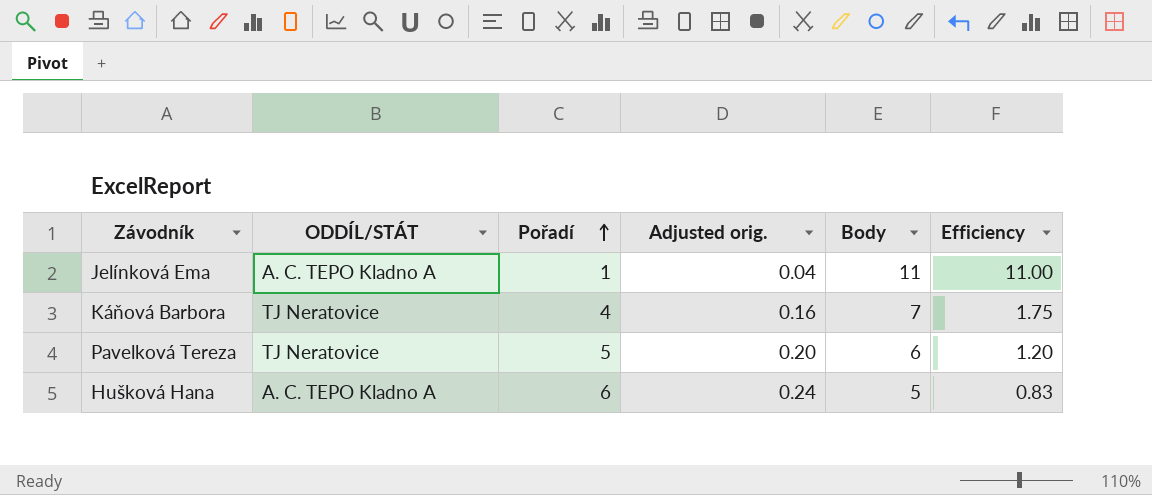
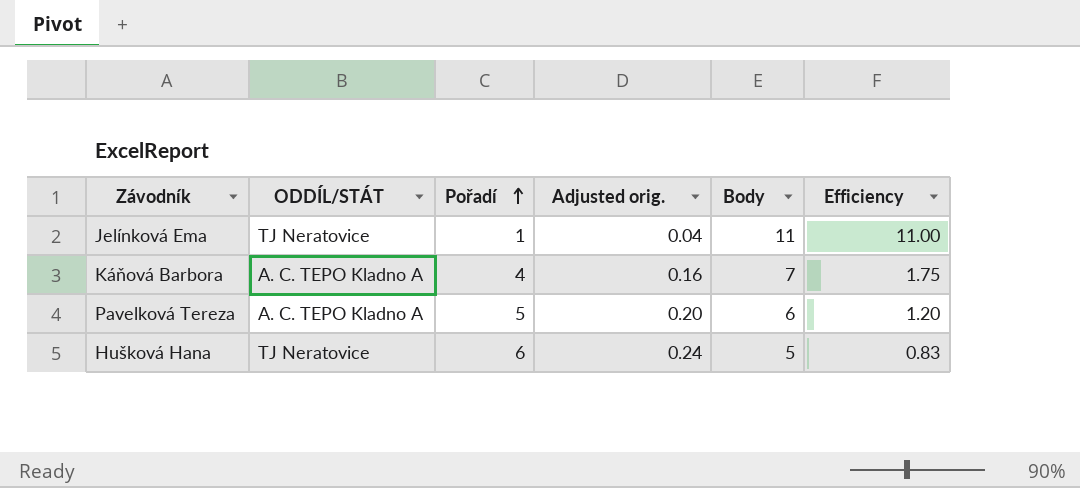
Jelínková Ema | ODDÍL/STÁT: A. C. TEPO Kladno A -> TJ Neratovice
Káňová Barbora | ODDÍL/STÁT: TJ Neratovice -> A. C. TEPO Kladno A
Pavelková Tereza | ODDÍL/STÁT: TJ Neratovice -> A. C. TEPO Kladno A
Hušková Hana | ODDÍL/STÁT: A. C. TEPO Kladno A -> TJ Neratovice

